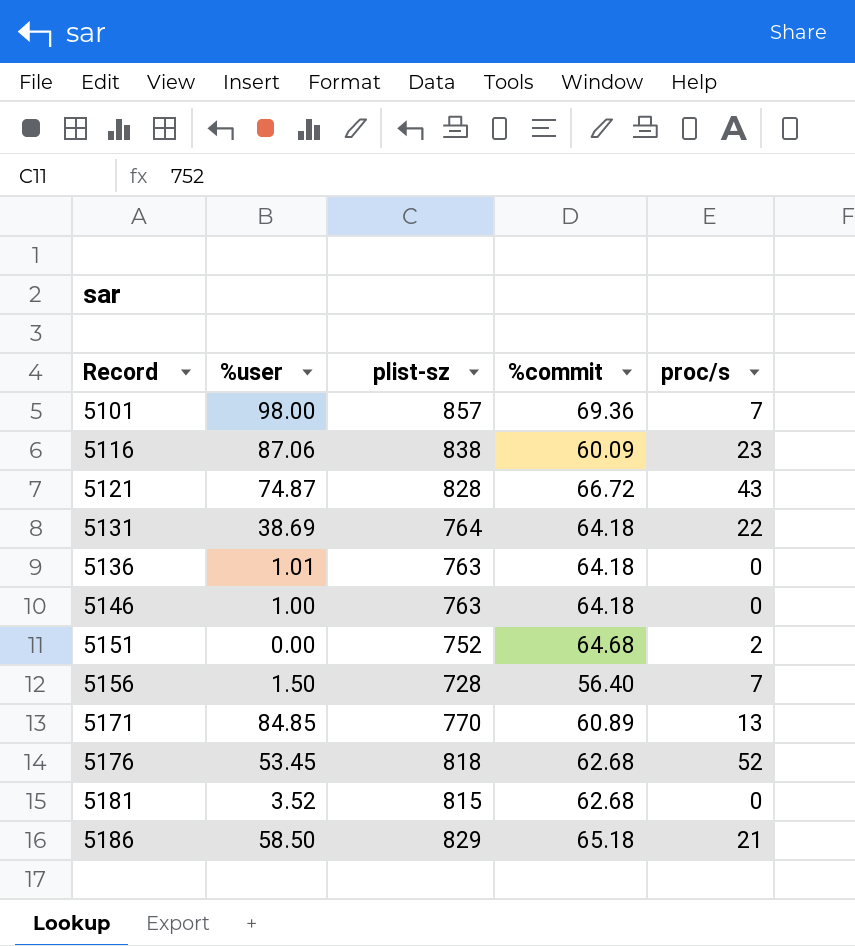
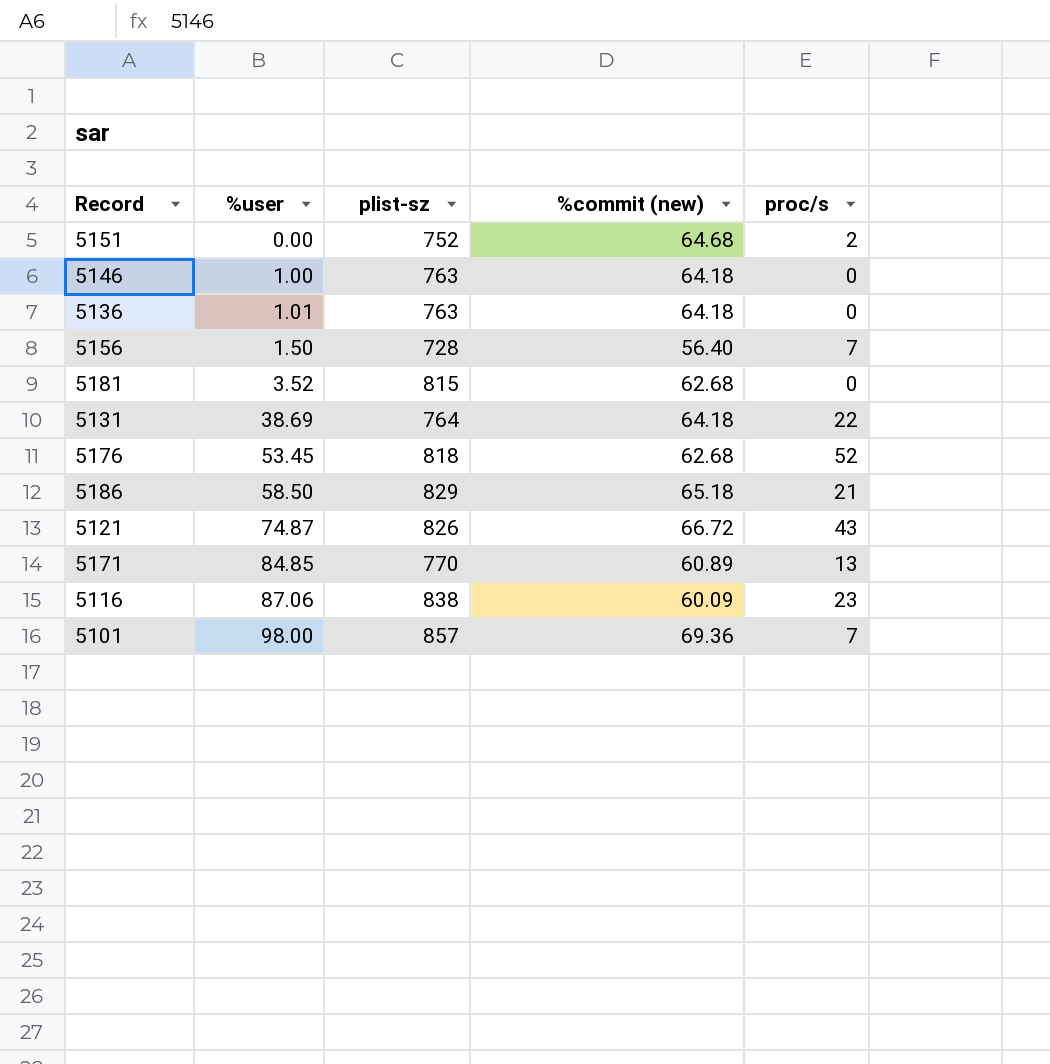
row order: Record ascending -> %user ascending
column name: %commit -> %commit (new)
5121 | plist-sz: 828 -> 826

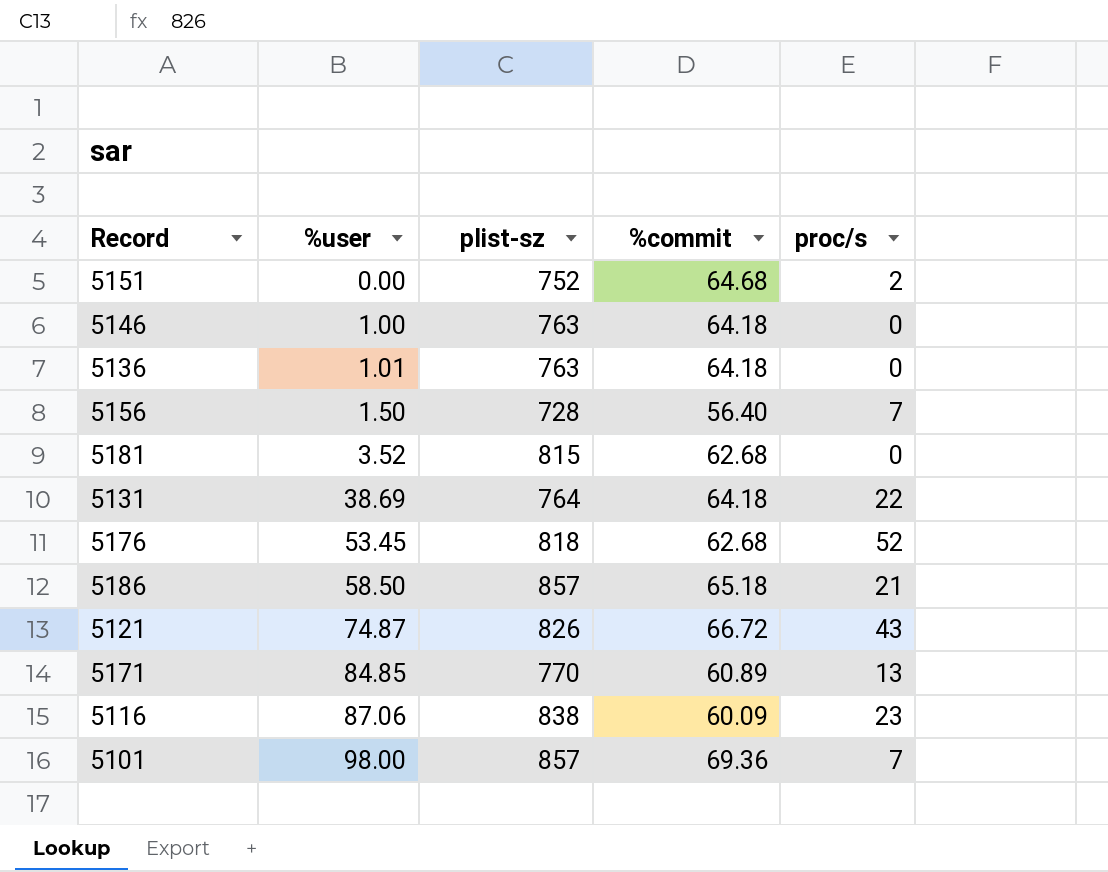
column name: %commit (new) -> %commit
5186 | plist-sz: 829 -> 857

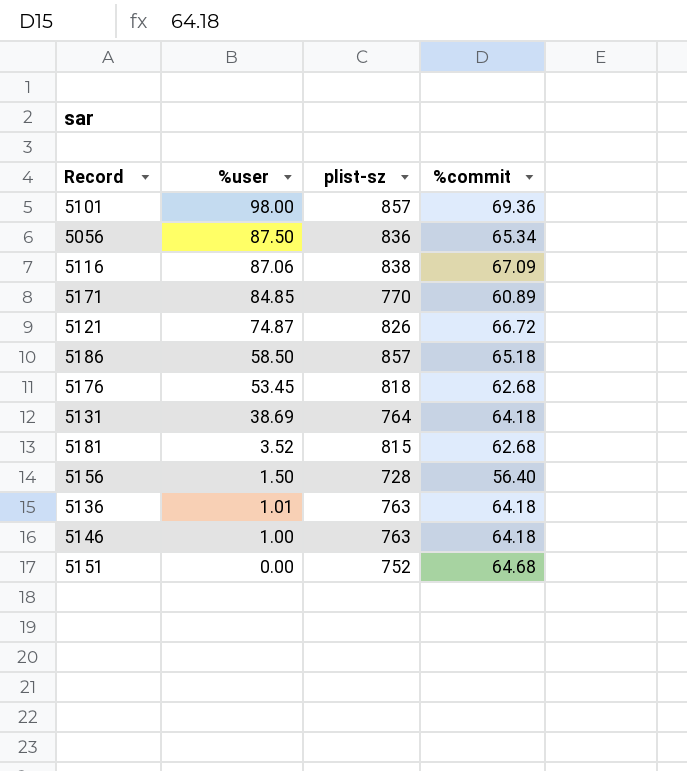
row order: %user ascending -> %user descending
column proc/s | position: 5 -> none
row 5056: none -> 87.50 | 836 | 65.34
5116 | %commit: 60.09 -> 67.09

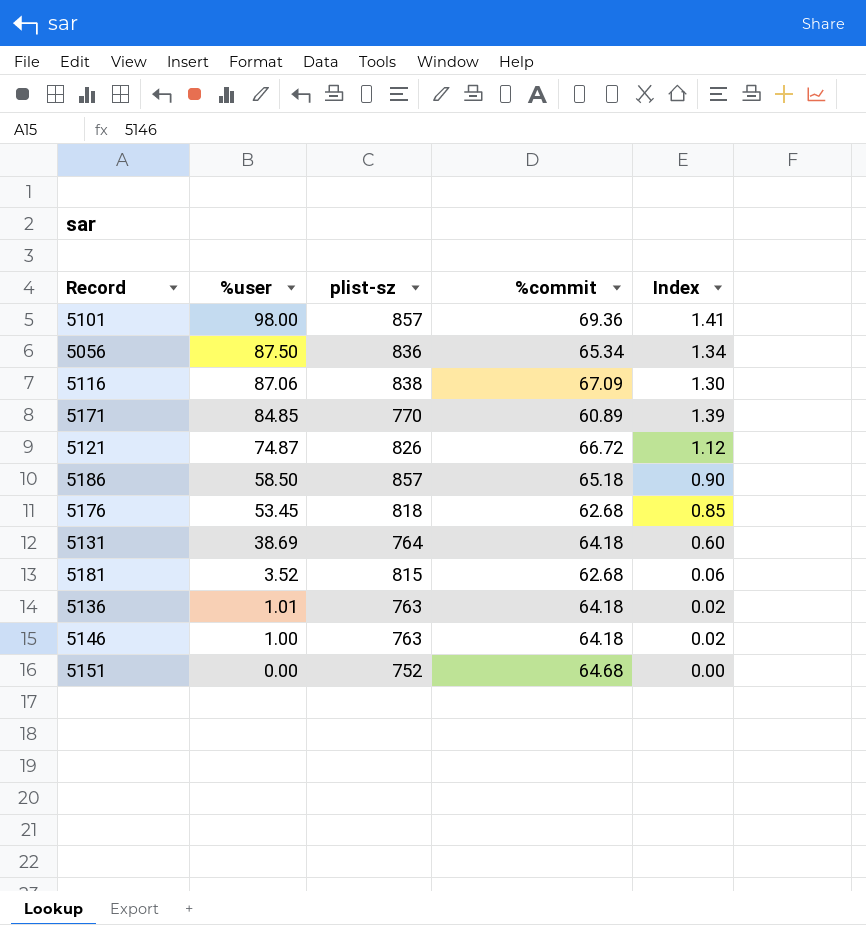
column Index | formula: none -> [%user] / [%commit]
row 5156: 1.50 | 728 | 56.40 -> none

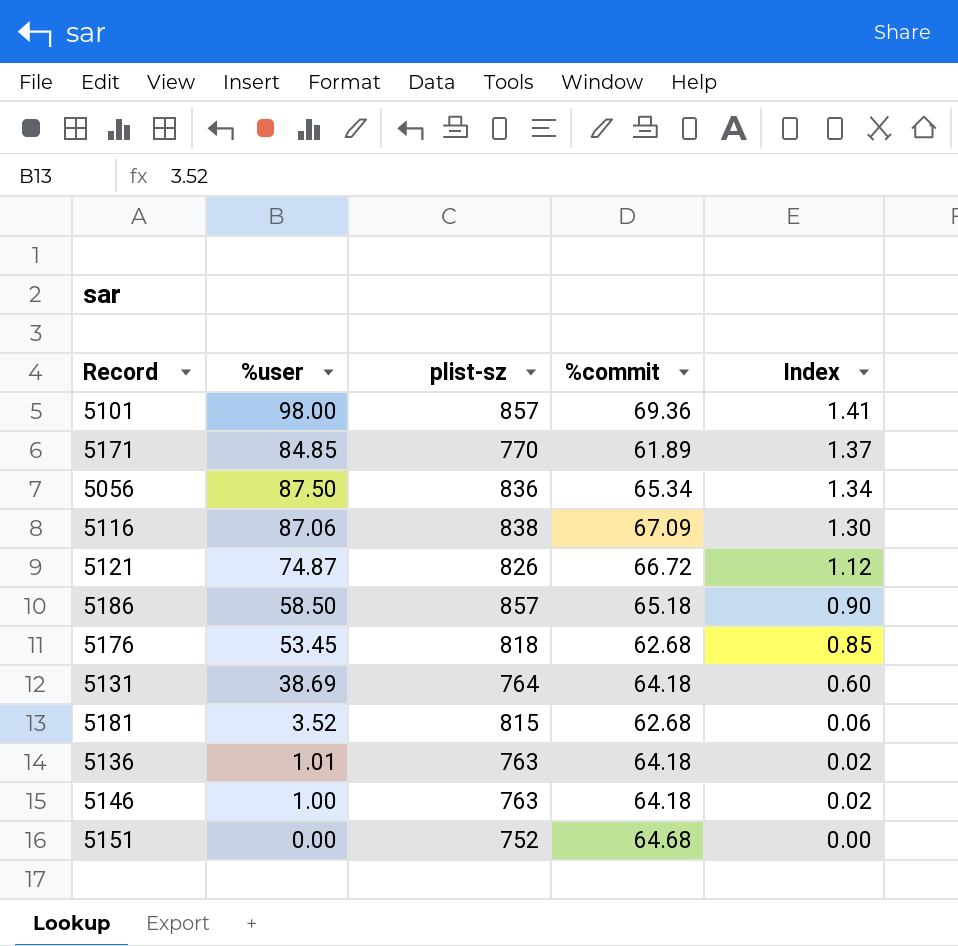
row order: %user descending -> Index descending
5171 | %commit: 60.89 -> 61.89
5171 | Index: 1.39 -> 1.37

